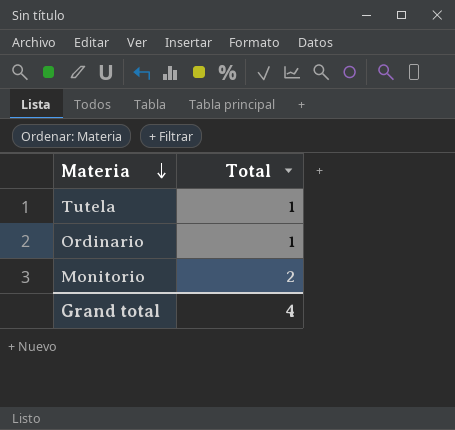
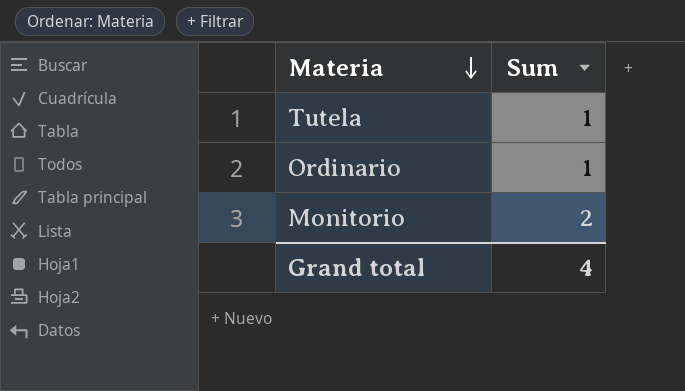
column name: Total -> Sum

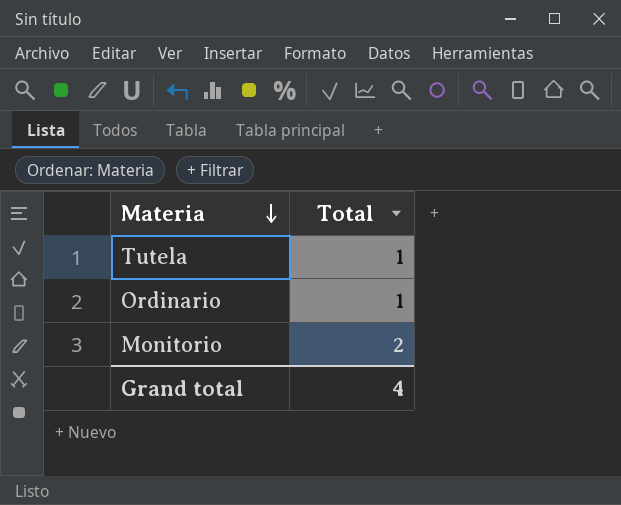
column name: Sum -> Total

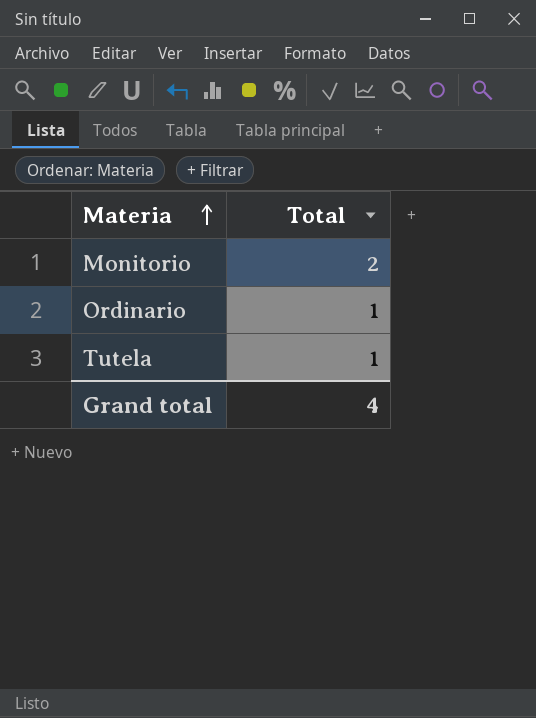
row order: Materia descending -> Materia ascending

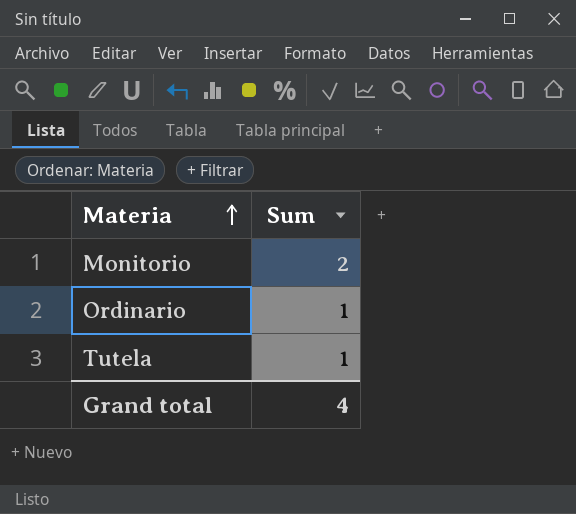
column name: Total -> Sum

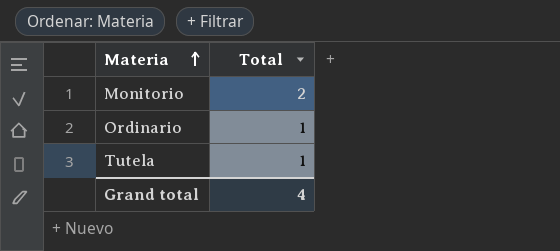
column name: Sum -> Total

